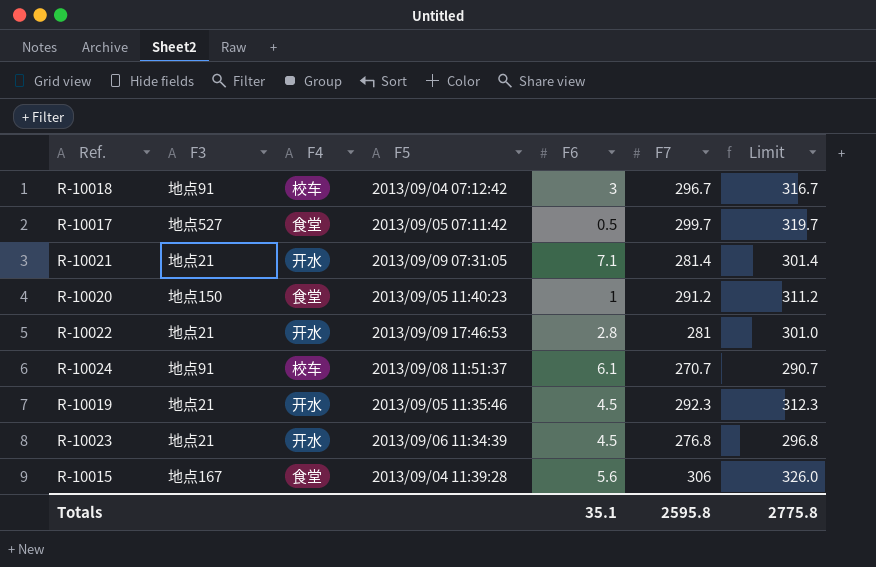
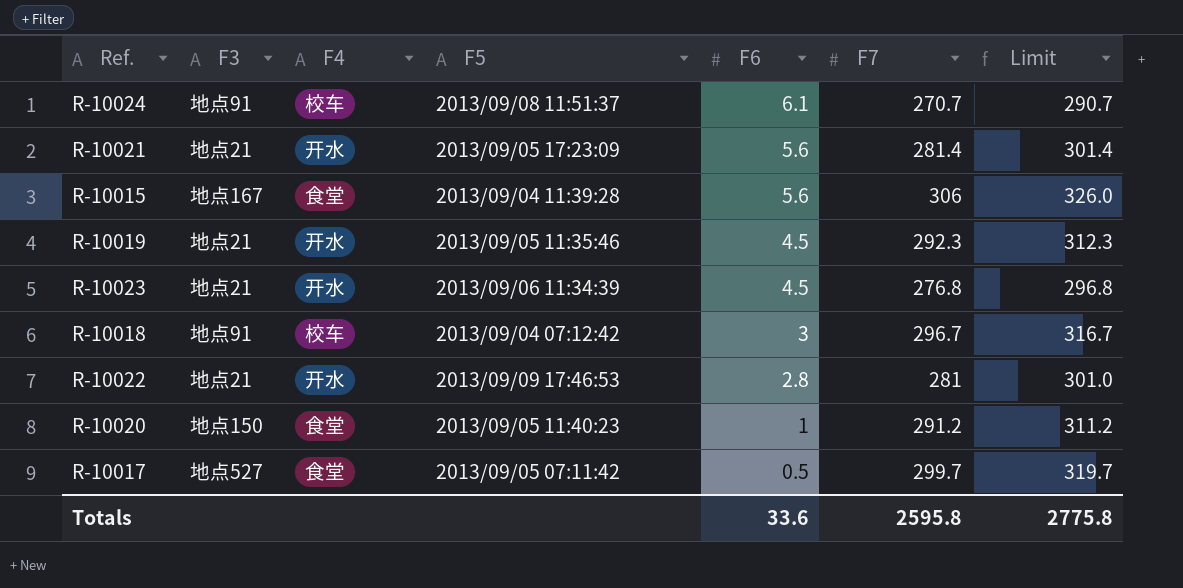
row order: none -> F6 descending
R-10021 | F5: 2013/09/09 07:31:05 -> 2013/09/05 17:23:09
R-10021 | F6: 7.1 -> 5.6
Totals | F6: 35.1 -> 33.6

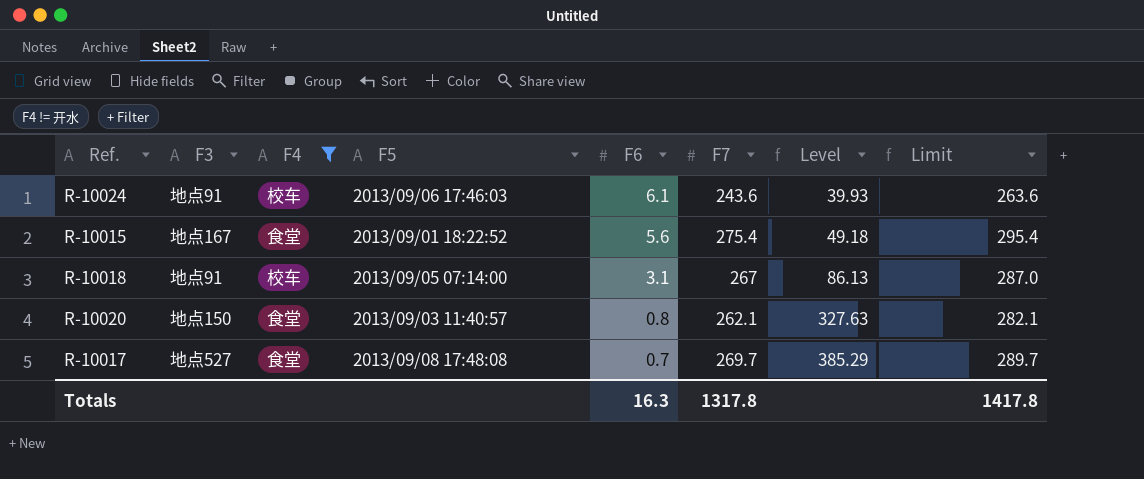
filter: none -> F4 != 开水
column Level | formula: none -> [F7] / [F6]
R-10024 | F5: 2013/09/08 11:51:37 -> 2013/09/06 17:46:03
R-10024 | F7: 270.7 -> 243.6
R-10024 | Limit: 290.7 -> 263.6
R-10015 | F5: 2013/09/04 11:39:28 -> 2013/09/01 18:22:52
R-10015 | F7: 306 -> 275.4
R-10015 | Limit: 326.0 -> 295.4
R-10018 | F5: 2013/09/04 07:12:42 -> 2013/09/05 07:14:00
R-10018 | F6: 3 -> 3.1
R-10018 | F7: 296.7 -> 267
R-10018 | Limit: 316.7 -> 287.0
R-10020 | F5: 2013/09/05 11:40:23 -> 2013/09/03 11:40:57
R-10020 | F6: 1 -> 0.8
R-10020 | F7: 291.2 -> 262.1
R-10020 | Limit: 311.2 -> 282.1
R-10017 | F5: 2013/09/05 07:11:42 -> 2013/09/08 17:48:08
R-10017 | F6: 0.5 -> 0.7
R-10017 | F7: 299.7 -> 269.7
R-10017 | Limit: 319.7 -> 289.7
Totals | F6: 33.6 -> 16.3
Totals | F7: 2595.8 -> 1317.8
Totals | Limit: 2775.8 -> 1417.8

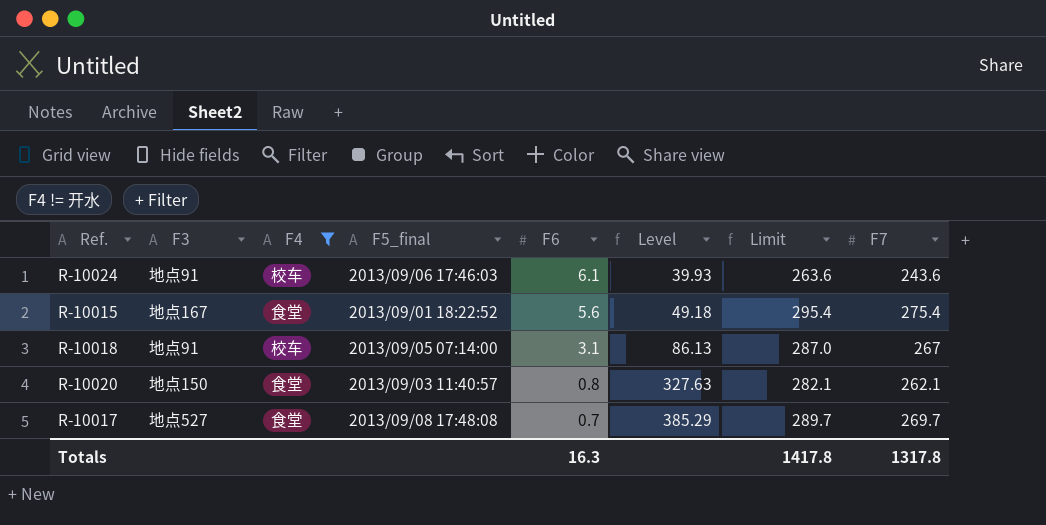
column name: F5 -> F5_final
column F7 | position: 6 -> 8

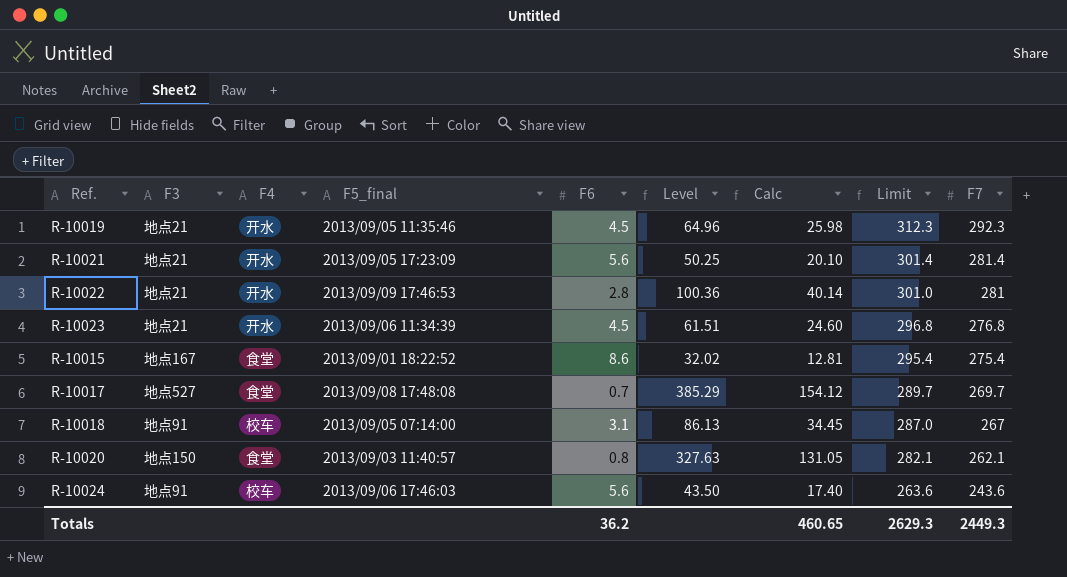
filter: F4 != 开水 -> none
row order: F6 descending -> Limit descending
column Calc | formula: none -> [Level] * 0.4
R-10015 | F6: 5.6 -> 8.6
R-10015 | Level: 49.18 -> 32.02
R-10024 | F6: 6.1 -> 5.6
R-10024 | Level: 39.93 -> 43.50
Totals | F6: 16.3 -> 36.2
Totals | Limit: 1417.8 -> 2629.3
Totals | F7: 1317.8 -> 2449.3

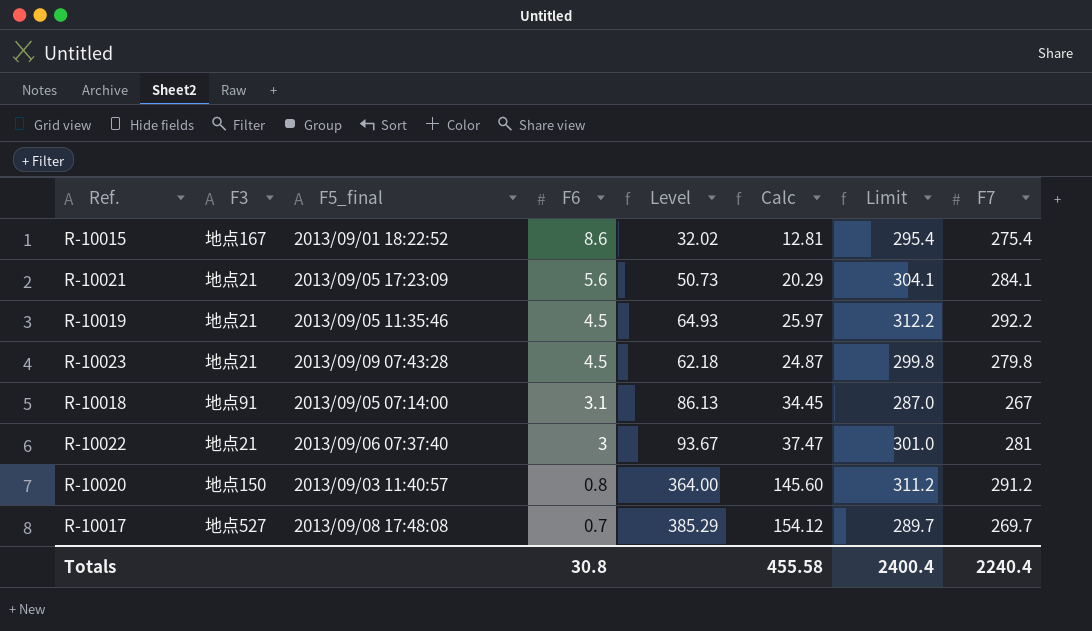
row order: Limit descending -> F6 descending
column F4 | position: 3 -> none
row R-10024: 地点91 | 校车 | 2013/09/06 17:46:03 | 5.6 | 43.50 | 17.40 | 263.6 | 243.6 -> none
R-10021 | Level: 50.25 -> 50.73
R-10021 | Calc: 20.10 -> 20.29
R-10021 | Limit: 301.4 -> 304.1
R-10021 | F7: 281.4 -> 284.1
R-10019 | Level: 64.96 -> 64.93
R-10019 | Calc: 25.98 -> 25.97
R-10019 | Limit: 312.3 -> 312.2
R-10019 | F7: 292.3 -> 292.2
R-10023 | F5_final: 2013/09/06 11:34:39 -> 2013/09/09 07:43:28
R-10023 | Level: 61.51 -> 62.18
R-10023 | Calc: 24.60 -> 24.87
R-10023 | Limit: 296.8 -> 299.8
R-10023 | F7: 276.8 -> 279.8
R-10022 | F5_final: 2013/09/09 17:46:53 -> 2013/09/06 07:37:40
R-10022 | F6: 2.8 -> 3
R-10022 | Level: 100.36 -> 93.67
R-10022 | Calc: 40.14 -> 37.47
R-10020 | Level: 327.63 -> 364.00
R-10020 | Calc: 131.05 -> 145.60
R-10020 | Limit: 282.1 -> 311.2
R-10020 | F7: 262.1 -> 291.2
Totals | F6: 36.2 -> 30.8
Totals | Calc: 460.65 -> 455.58
Totals | Limit: 2629.3 -> 2400.4
Totals | F7: 2449.3 -> 2240.4

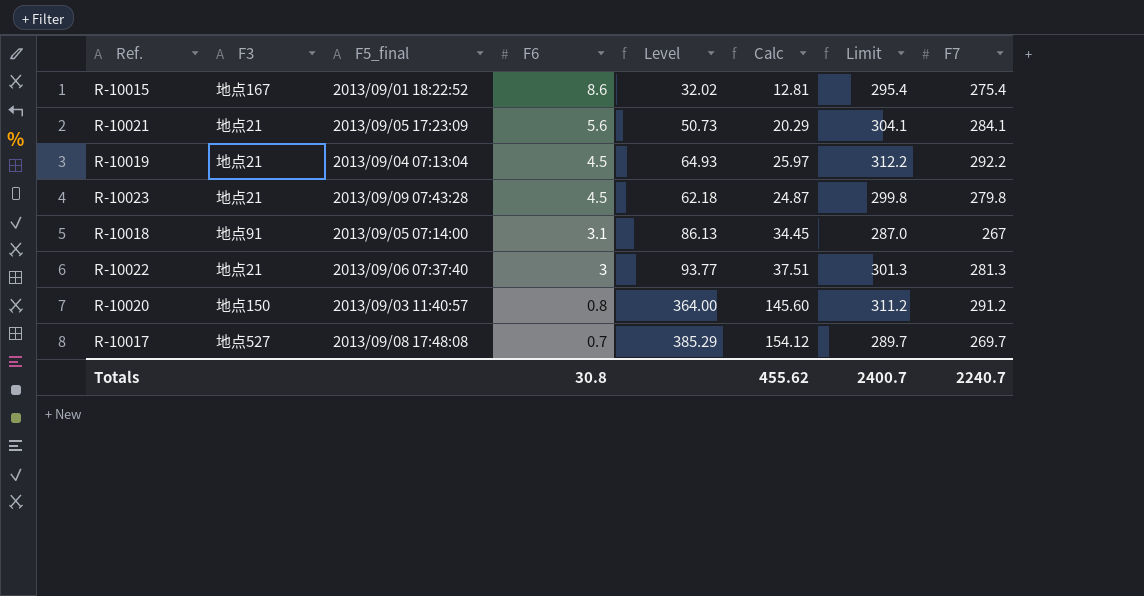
R-10019 | F5_final: 2013/09/05 11:35:46 -> 2013/09/04 07:13:04
R-10022 | Level: 93.67 -> 93.77
R-10022 | Calc: 37.47 -> 37.51
R-10022 | Limit: 301.0 -> 301.3
R-10022 | F7: 281 -> 281.3
Totals | Calc: 455.58 -> 455.62
Totals | Limit: 2400.4 -> 2400.7
Totals | F7: 2240.4 -> 2240.7

